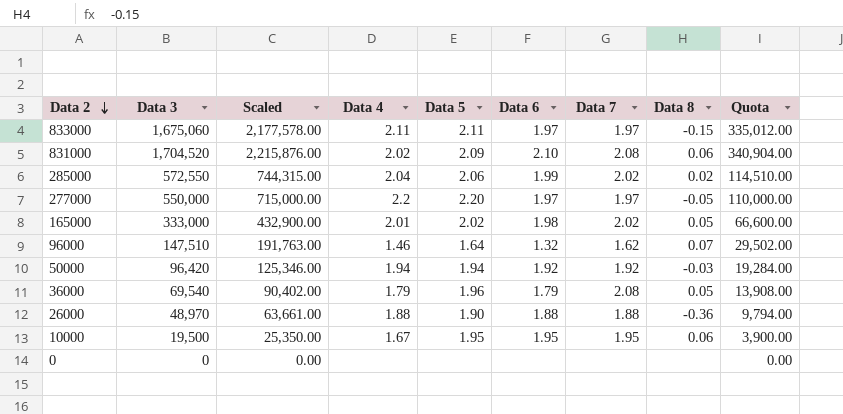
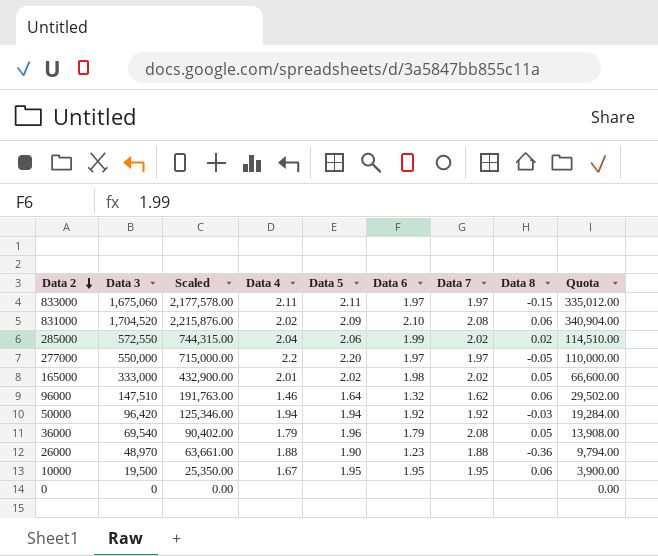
96000 | Data 8: 0.07 -> 0.06
26000 | Data 6: 1.88 -> 1.23

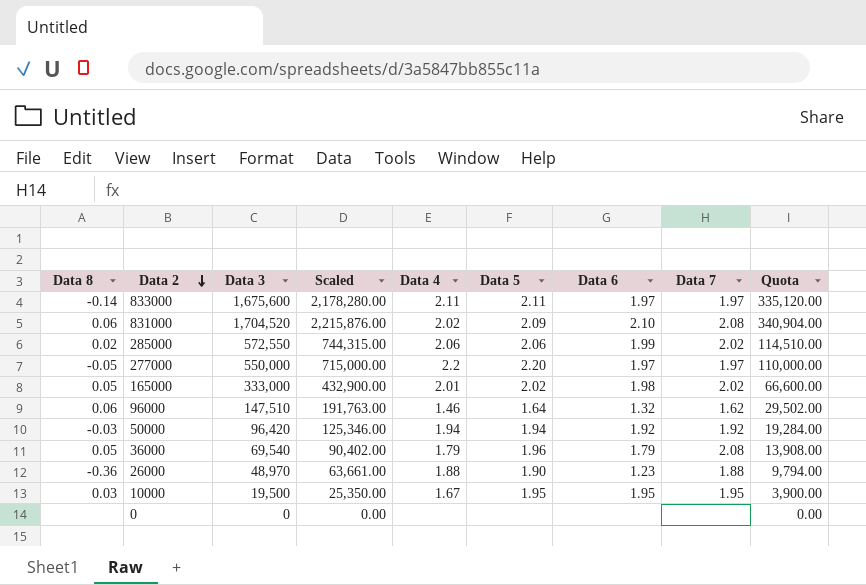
column Data 8 | position: 8 -> 1
833000 | Data 8: -0.15 -> -0.14
833000 | Data 3: 1,675,060 -> 1,675,600
833000 | Scaled: 2,177,578.00 -> 2,178,280.00
833000 | Quota: 335,012.00 -> 335,120.00
285000 | Data 4: 2.04 -> 2.06
10000 | Data 8: 0.06 -> 0.03

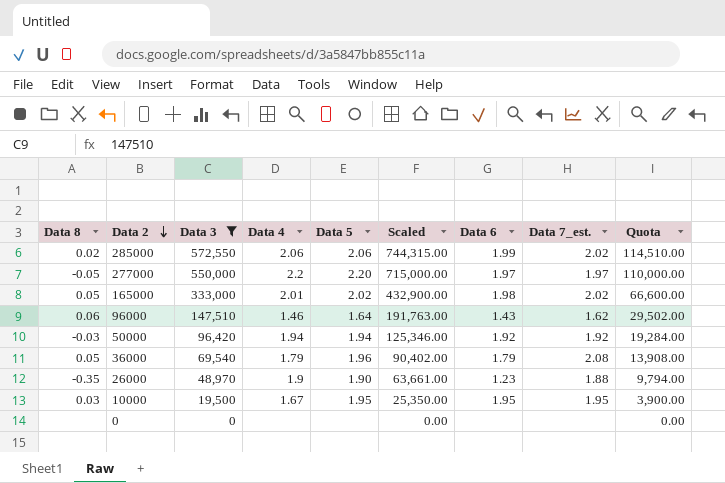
filter: none -> Data 3 <= 572,550
column Scaled | position: 4 -> 6
column name: Data 7 -> Data 7_est.
96000 | Data 6: 1.32 -> 1.43
26000 | Data 8: -0.36 -> -0.35
26000 | Data 4: 1.88 -> 1.9

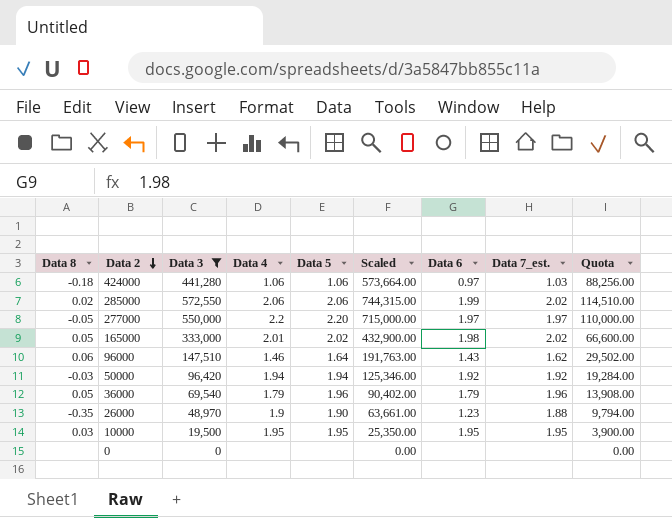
row 424000: none -> -0.18 | 441,280 | 1.06 | 1.06 | 573,664.00 | 0.97 | 1.03 | 88,256.00
36000 | Data 7_est.: 2.08 -> 1.96
10000 | Data 4: 1.67 -> 1.95

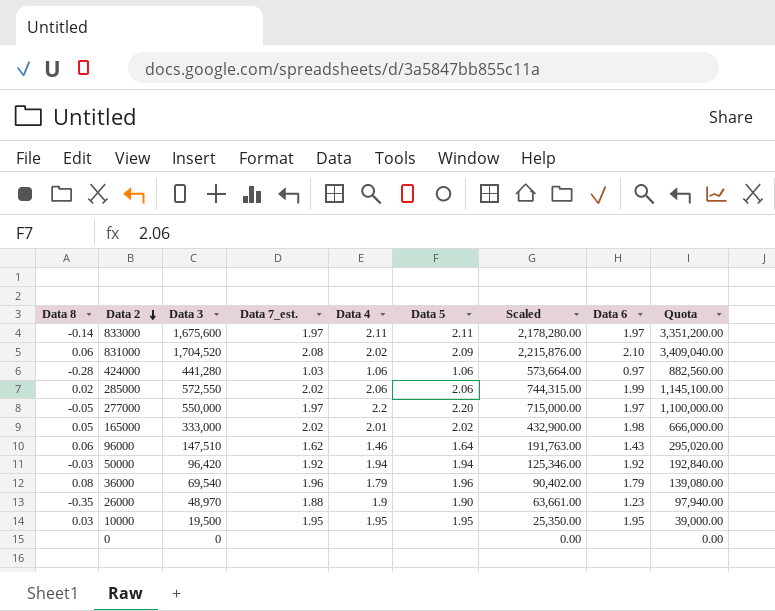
filter: Data 3 <= 572,550 -> none
column Data 7_est. | position: 8 -> 4
column Quota | formula: [Data 3] * 0.2 -> [Data 3] * 2
424000 | Data 8: -0.18 -> -0.28
36000 | Data 8: 0.05 -> 0.08

